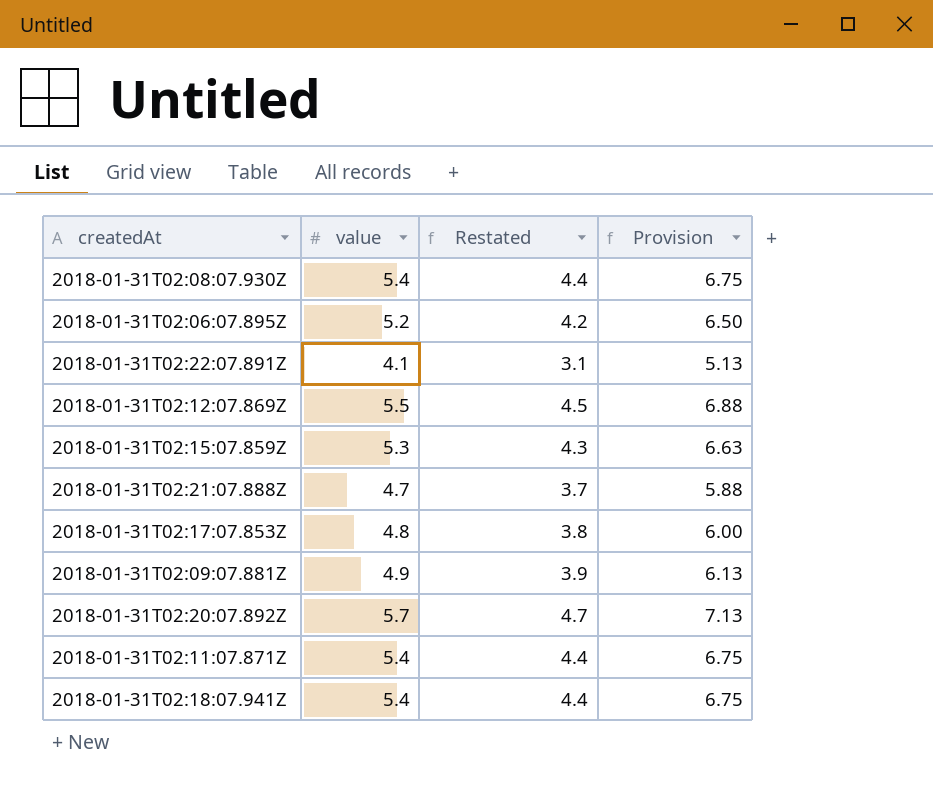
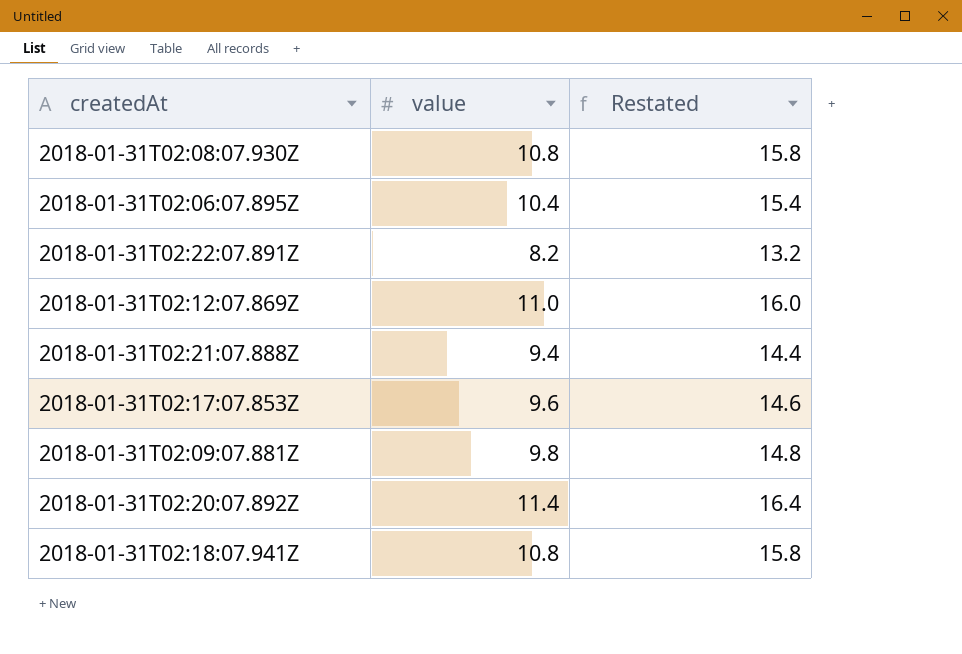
column Provision | formula: [value] * 1.25 -> none
column Restated | formula: [value] - 1 -> [value] + 5
row 2018-01-31T02:15:07.859Z: 5.3 | 4.3 | 6.63 -> none
row 2018-01-31T02:11:07.871Z: 5.4 | 4.4 | 6.75 -> none
2018-01-31T02:08:07.930Z | value: 5.4 -> 10.8
2018-01-31T02:06:07.895Z | value: 5.2 -> 10.4
2018-01-31T02:22:07.891Z | value: 4.1 -> 8.2
2018-01-31T02:12:07.869Z | value: 5.5 -> 11.0
2018-01-31T02:21:07.888Z | value: 4.7 -> 9.4
2018-01-31T02:17:07.853Z | value: 4.8 -> 9.6
2018-01-31T02:09:07.881Z | value: 4.9 -> 9.8
2018-01-31T02:20:07.892Z | value: 5.7 -> 11.4
2018-01-31T02:18:07.941Z | value: 5.4 -> 10.8

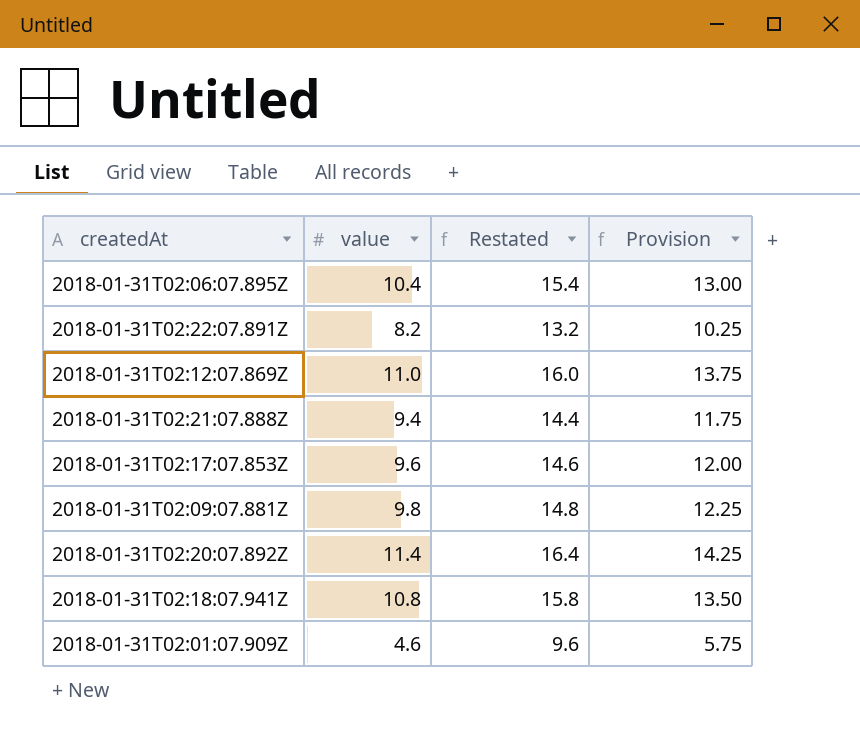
column Provision | formula: none -> [value] * 1.25
row 2018-01-31T02:08:07.930Z: 10.8 | 15.8 -> none
row 2018-01-31T02:01:07.909Z: none -> 4.6 | 9.6 | 5.75

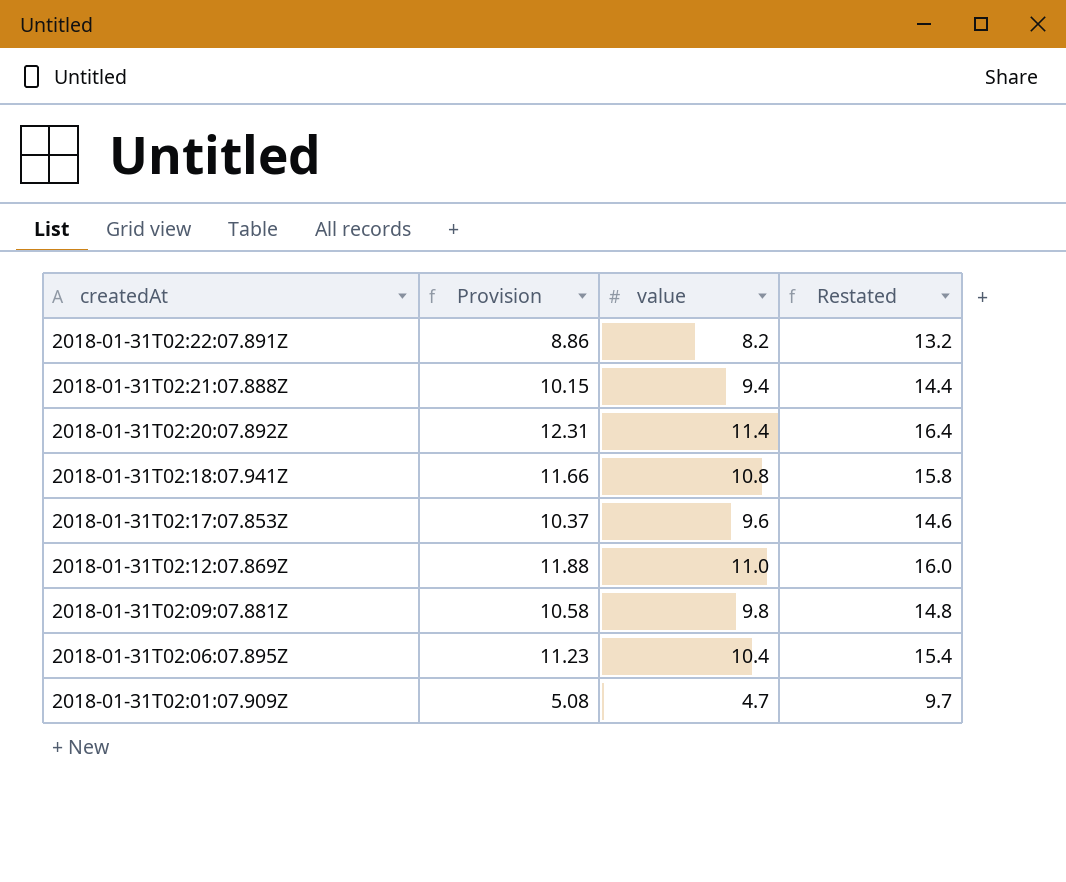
row order: none -> createdAt descending
column Provision | formula: [value] * 1.25 -> [value] * 1.08
column Provision | position: 4 -> 2
2018-01-31T02:01:07.909Z | value: 4.6 -> 4.7
2018-01-31T02:01:07.909Z | Restated: 9.6 -> 9.7

